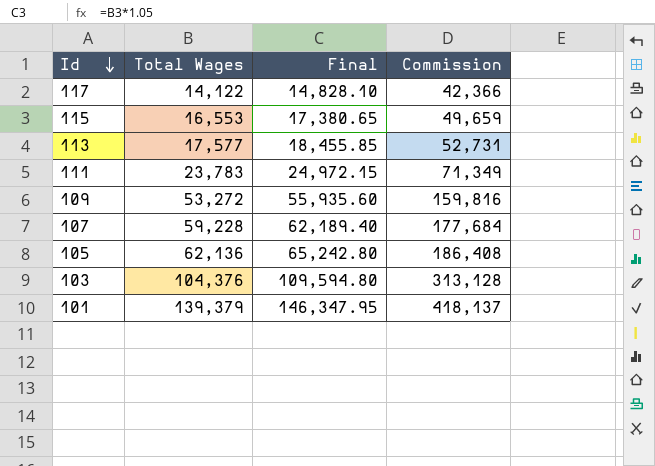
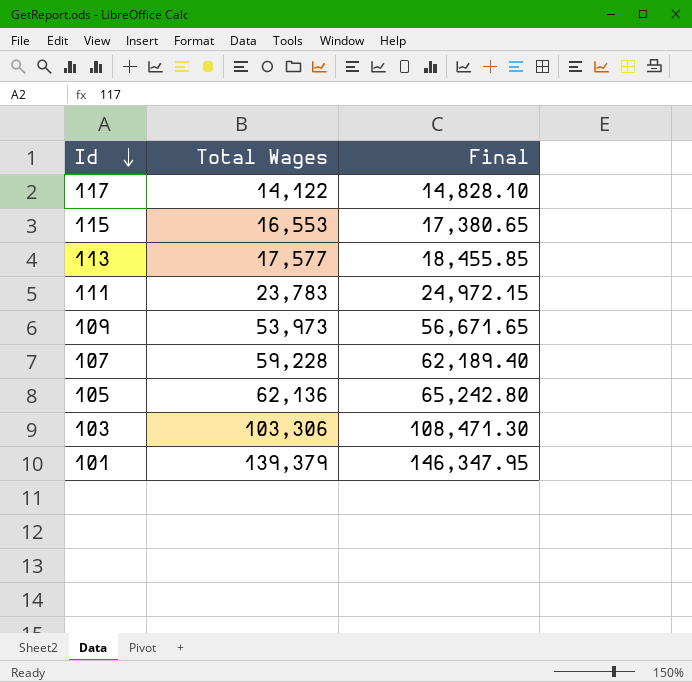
column Commission | formula: [Total Wages] * 3 -> none
109 | Total Wages: 53,272 -> 53,973
109 | Final: 55,935.60 -> 56,671.65
103 | Total Wages: 104,376 -> 103,306
103 | Final: 109,594.80 -> 108,471.30

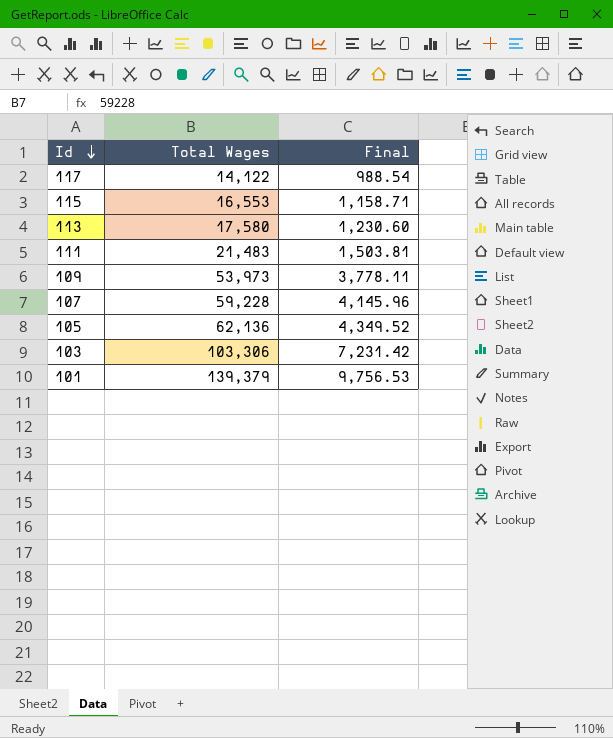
column Final | formula: [Total Wages] * 1.05 -> [Total Wages] * 0.07
113 | Total Wages: 17,577 -> 17,580
111 | Total Wages: 23,783 -> 21,483

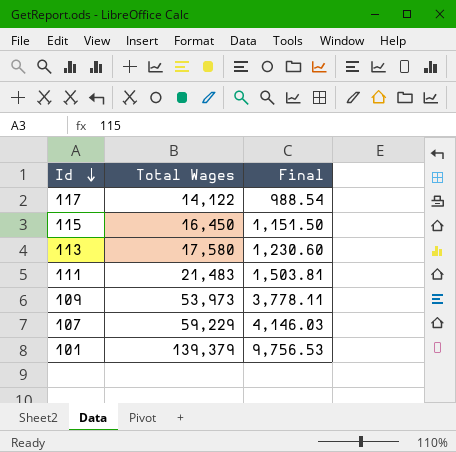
row 105: 62,136 | 4,349.52 -> none
row 103: 103,306 | 7,231.42 -> none
115 | Total Wages: 16,553 -> 16,450
115 | Final: 1,158.71 -> 1,151.50
107 | Total Wages: 59,228 -> 59,229
107 | Final: 4,145.96 -> 4,146.03

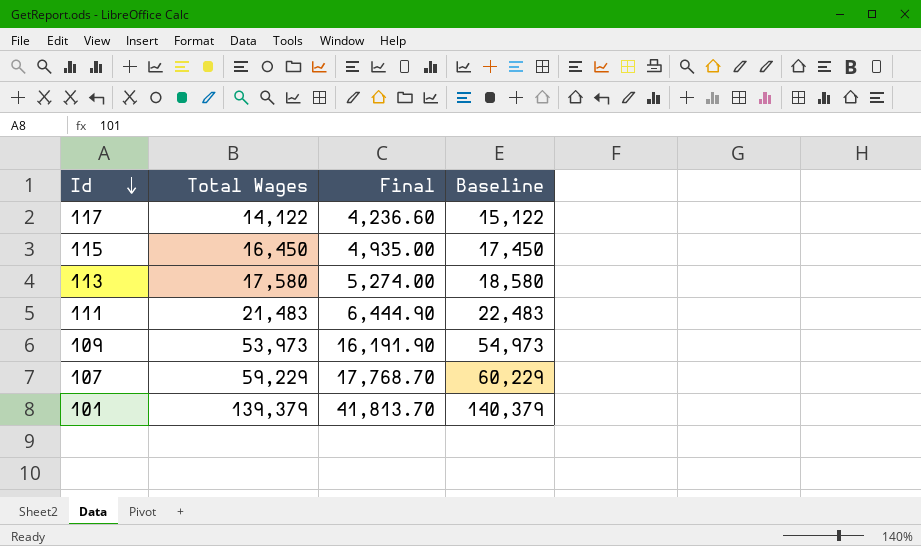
column Final | formula: [Total Wages] * 0.07 -> [Total Wages] * 0.3
column Baseline | formula: none -> [Total Wages] + 1000

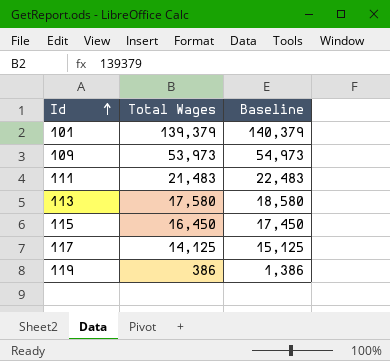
row order: Id descending -> Id ascending
column Final | formula: [Total Wages] * 0.3 -> none
row 107: 59,229 | 17,768.70 | 60,229 -> none
117 | Total Wages: 14,122 -> 14,125
117 | Baseline: 15,122 -> 15,125
row 119: none -> 386 | 1,386

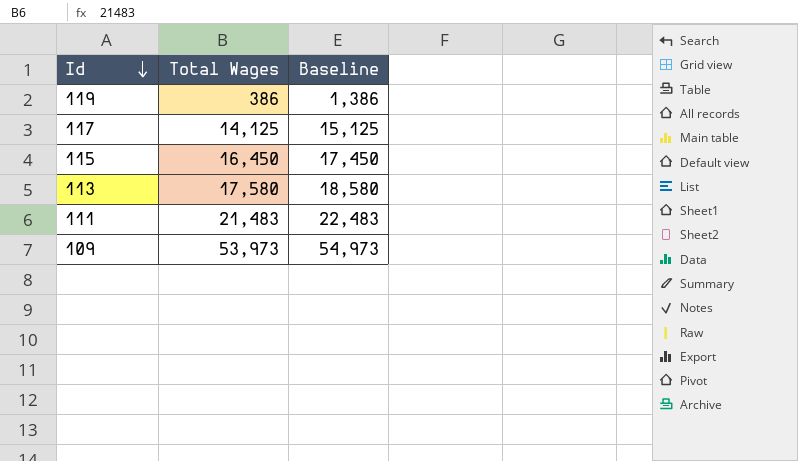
row order: Id ascending -> Id descending
row 101: 139,379 | 140,379 -> none

